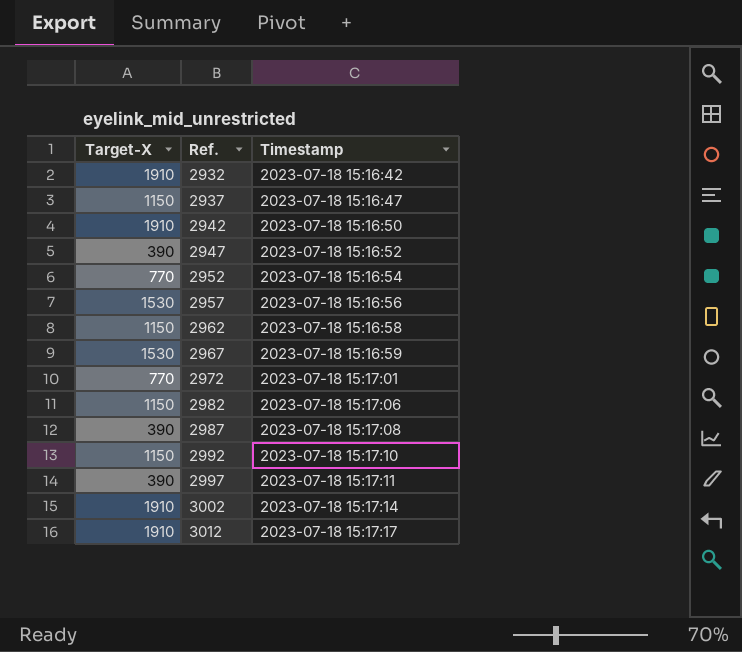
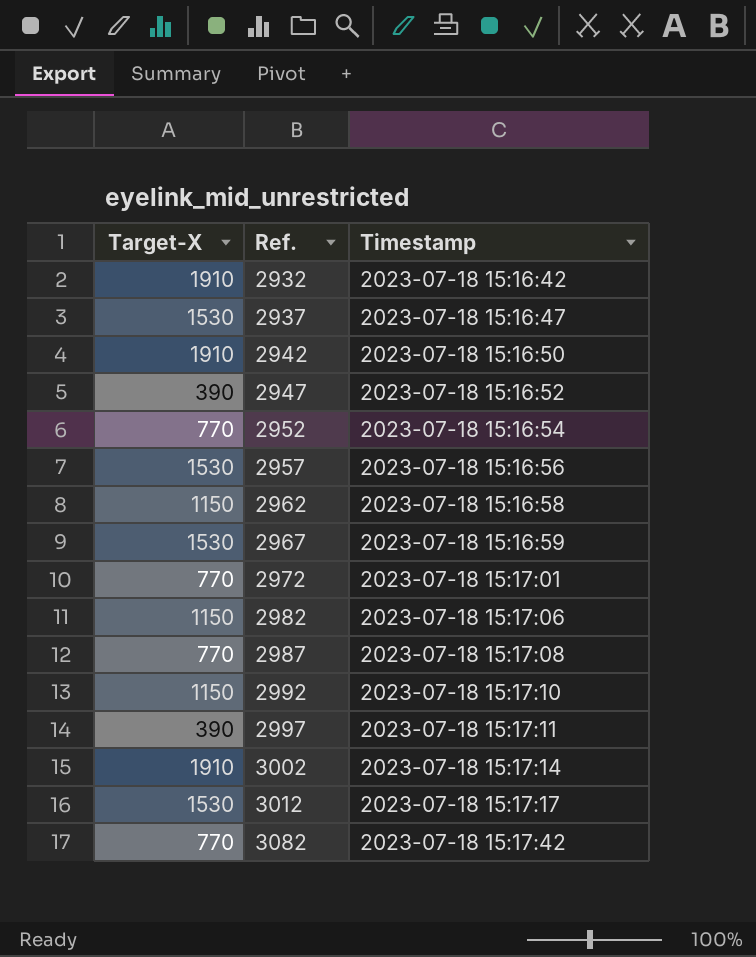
2937 | Target-X: 1150 -> 1530
2987 | Target-X: 390 -> 770
3012 | Target-X: 1910 -> 1530
row 3082: none -> 770 | 2023-07-18 15:17:42

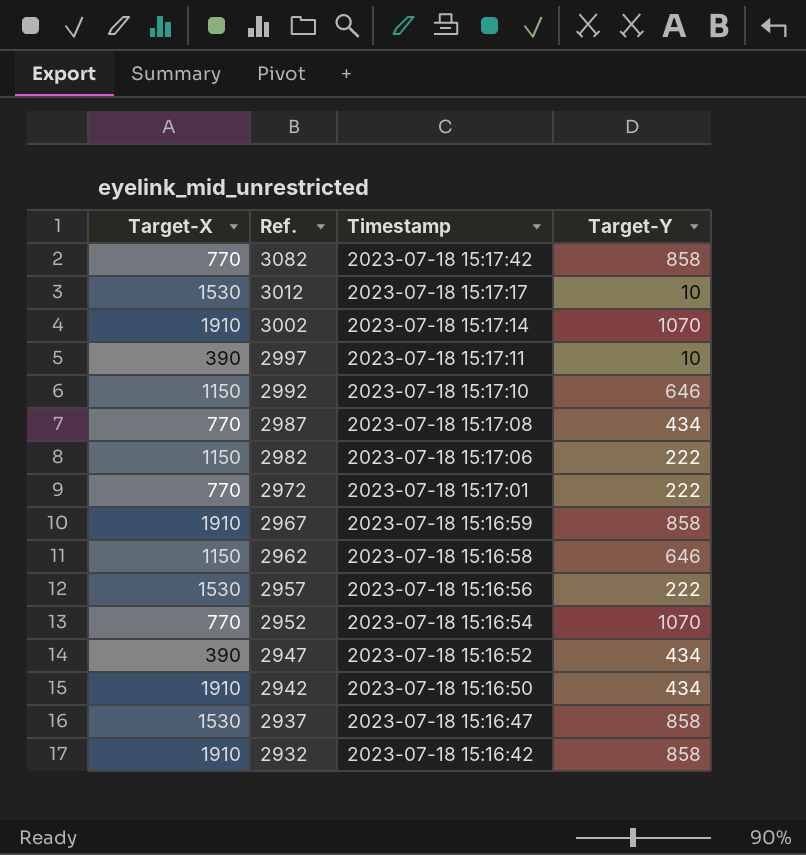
row order: Ref. ascending -> Ref. descending
column Target-Y | position: none -> 4
2967 | Target-X: 1530 -> 1910

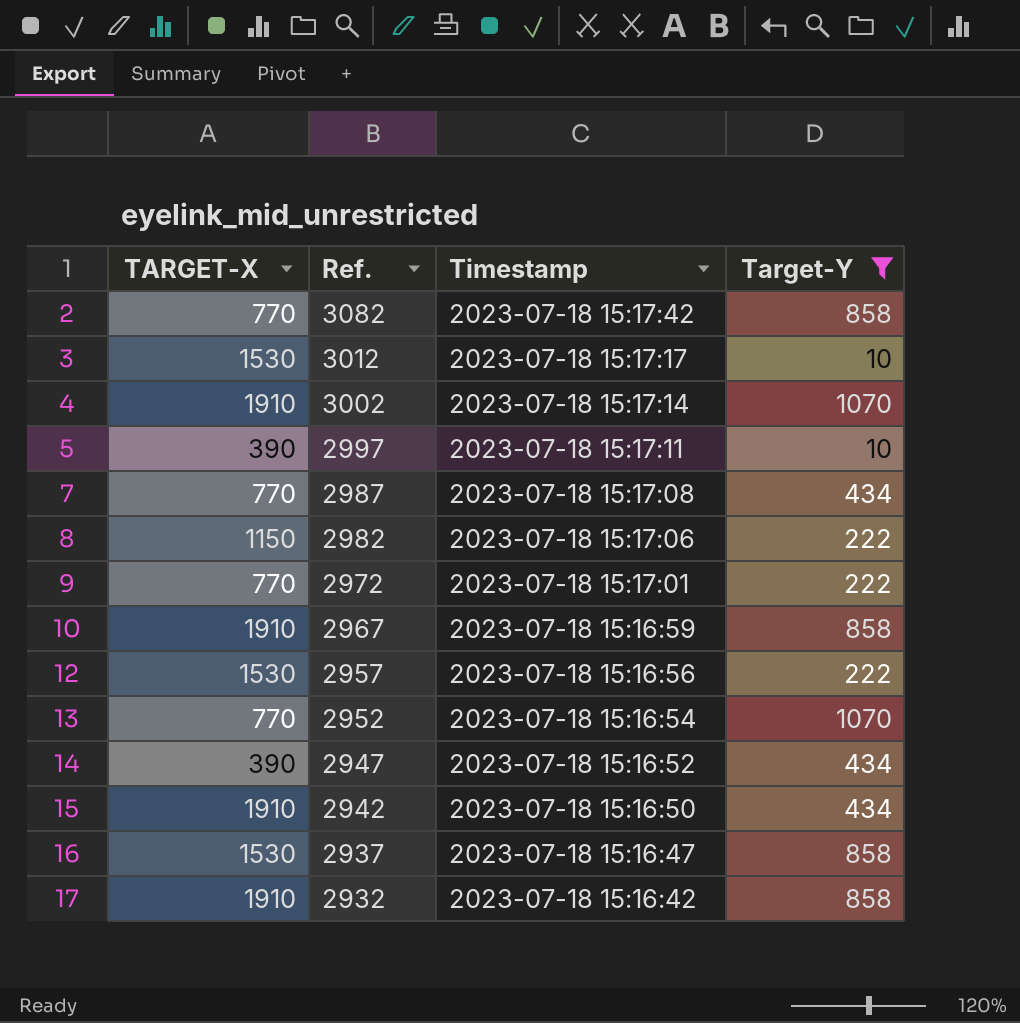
filter: none -> Target-Y != 646
column name: Target-X -> TARGET-X

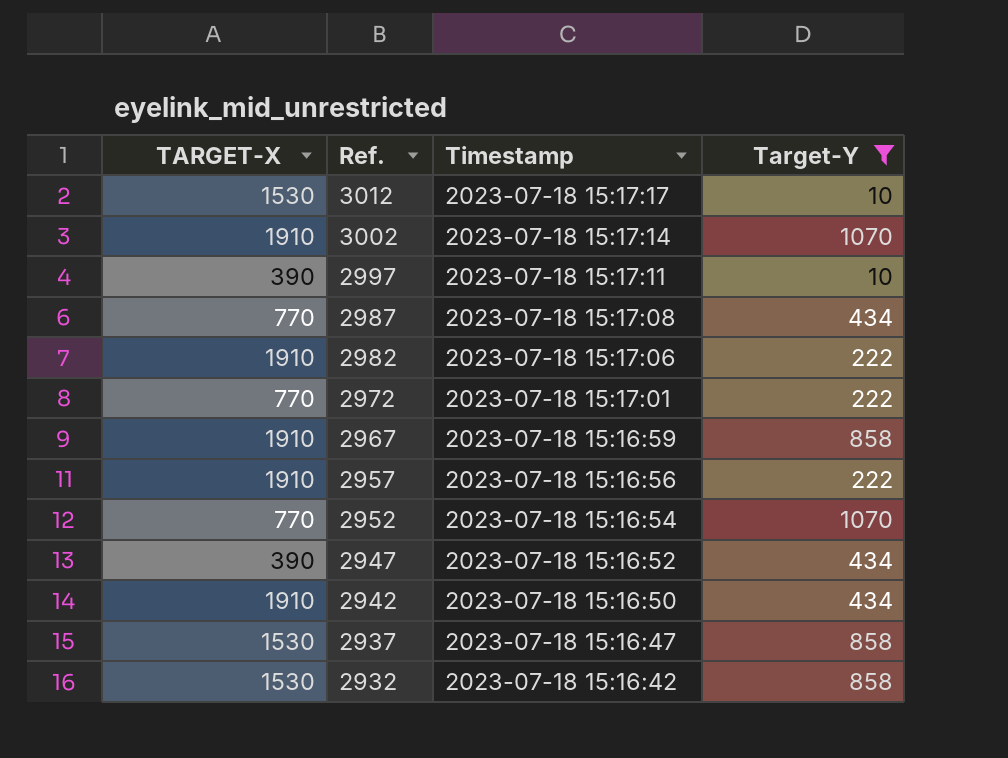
row 3082: 770 | 2023-07-18 15:17:42 | 858 -> none
2982 | TARGET-X: 1150 -> 1910
2957 | TARGET-X: 1530 -> 1910
2932 | TARGET-X: 1910 -> 1530

